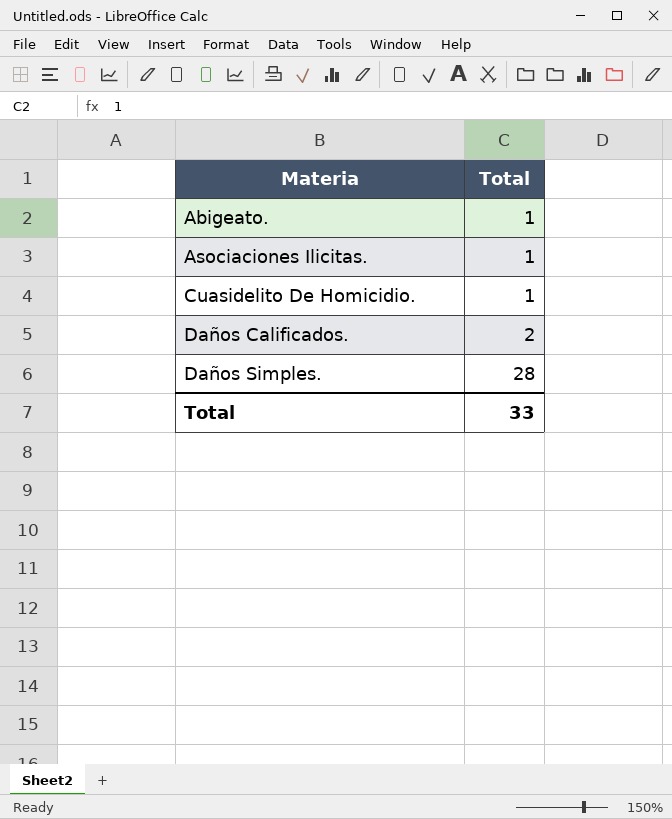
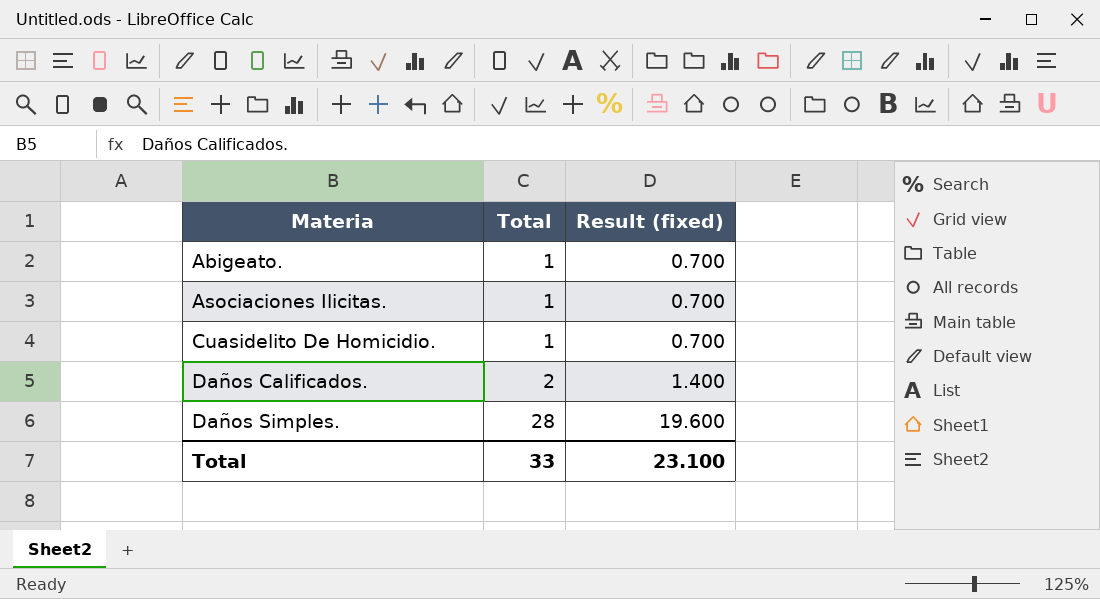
column Result (fixed) | formula: none -> [Total] * 0.7

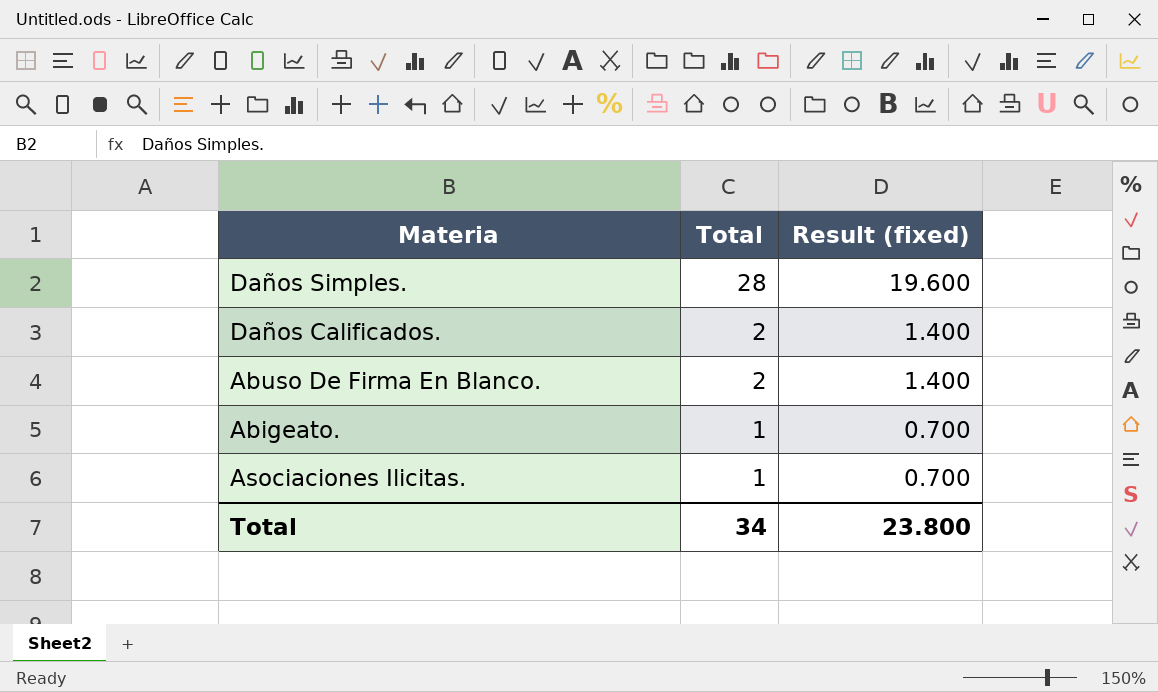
row order: Materia ascending -> Total descending
row Cuasidelito De Homicidio.: 1 | 0.700 -> none
row Abuso De Firma En Blanco.: none -> 2 | 1.400
Total | Total: 33 -> 34
Total | Result (fixed): 23.100 -> 23.800

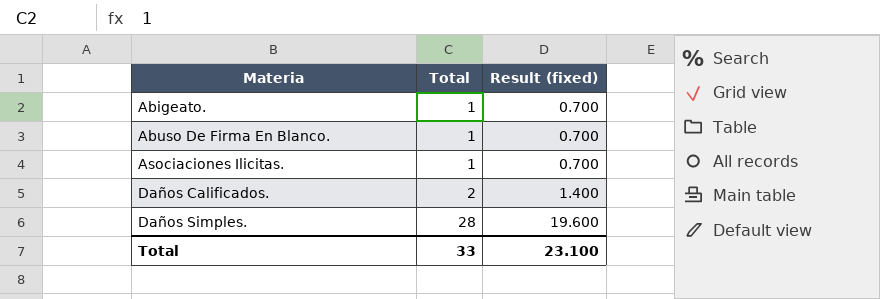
row order: Total descending -> Materia ascending
Abuso De Firma En Blanco. | Total: 2 -> 1
Abuso De Firma En Blanco. | Result (fixed): 1.400 -> 0.700
Total | Total: 34 -> 33
Total | Result (fixed): 23.800 -> 23.100

